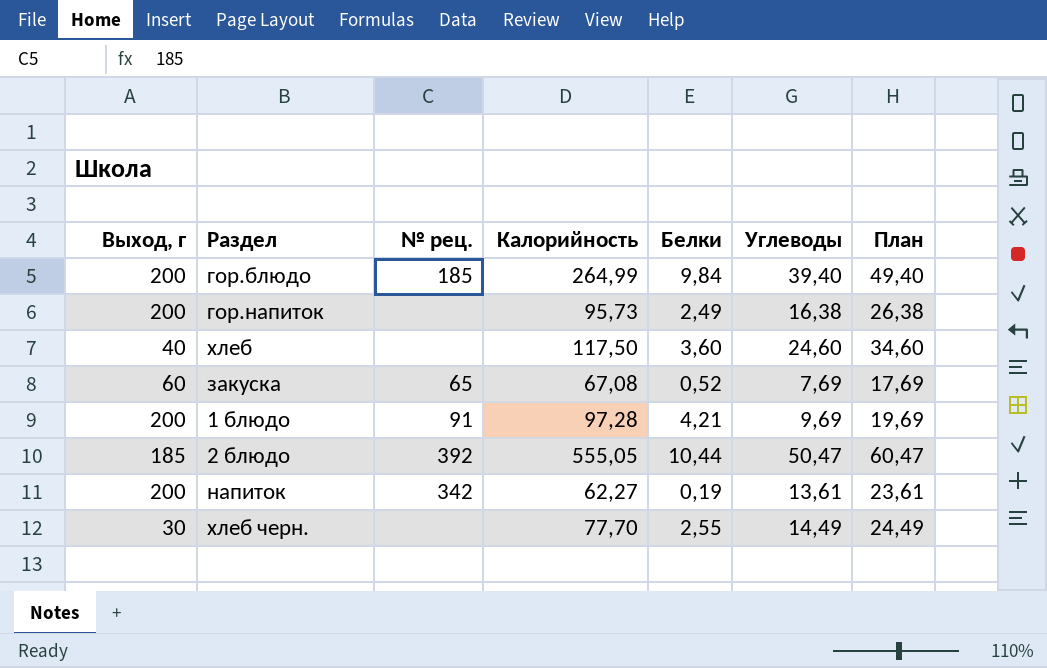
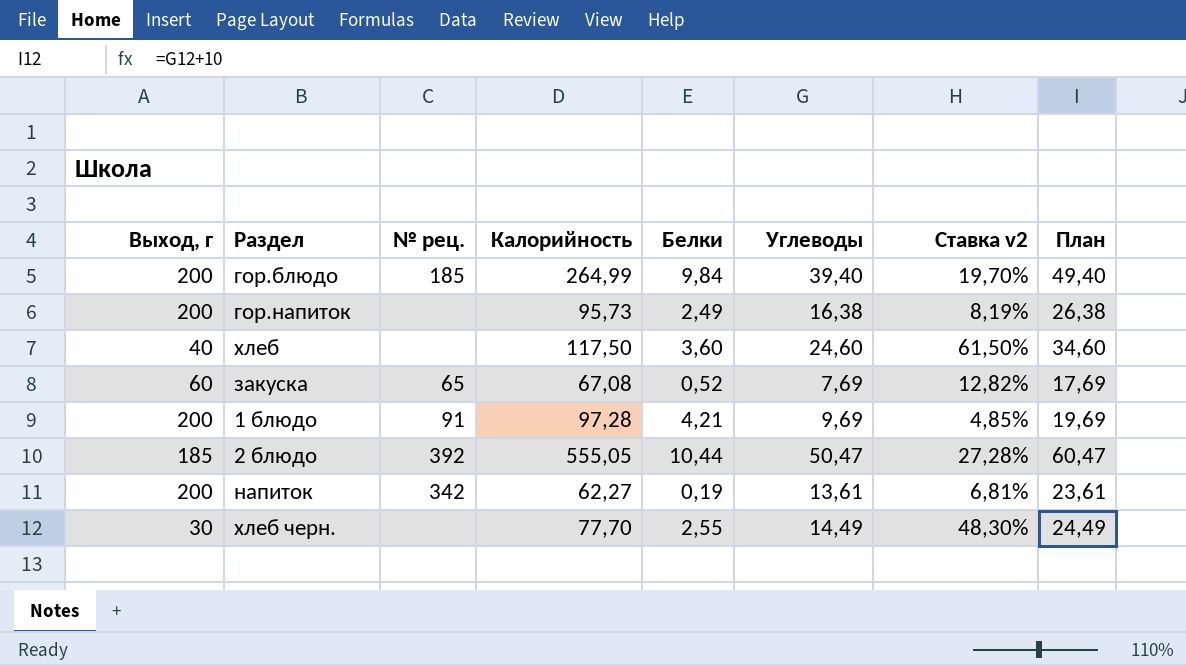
column Ставка v2 | formula: none -> [Углеводы] / [Выход, г]

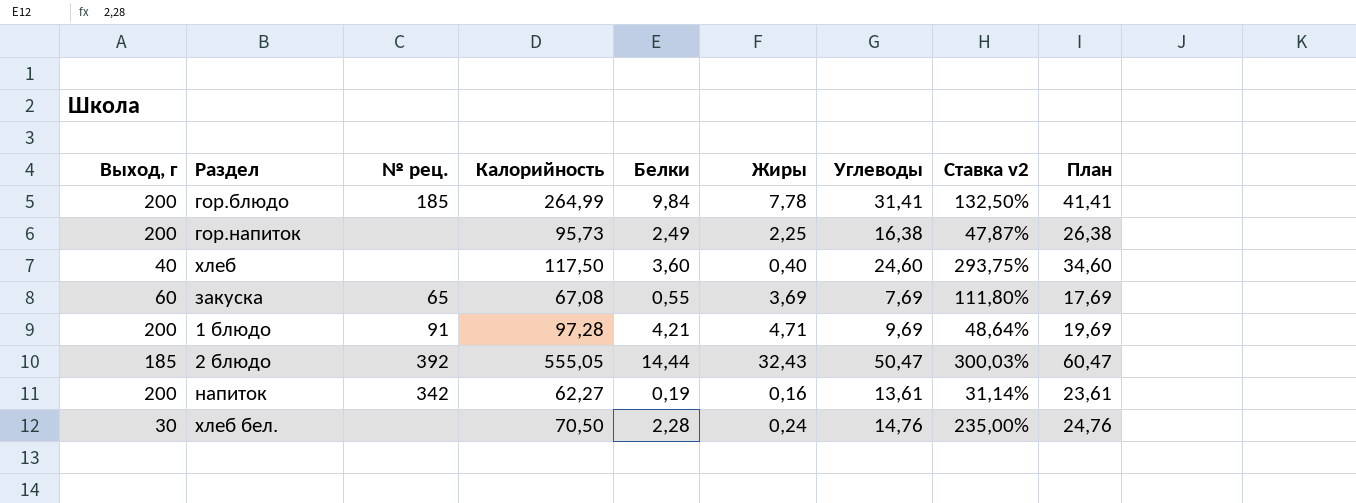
column Жиры | position: none -> 6
column Ставка v2 | formula: [Углеводы] / [Выход, г] -> [Калорийность] / [Выход, г]
row хлеб черн.: 30 | none | 77,70 | 2,55 | 14,49 | 48,30% | 24,49 -> none
гор.блюдо | Углеводы: 39,40 -> 31,41
гор.блюдо | План: 49,40 -> 41,41
закуска | Белки: 0,52 -> 0,55
2 блюдо | Белки: 10,44 -> 14,44
row хлеб бел.: none -> 30 | none | 70,50 | 2,28 | 0,24 | 14,76 | 235,00% | 24,76

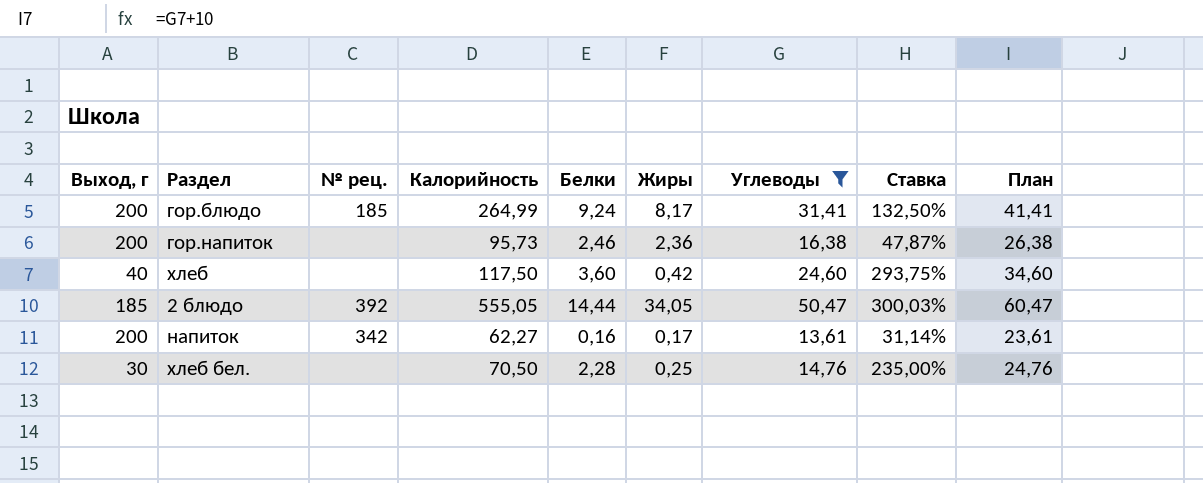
filter: none -> Углеводы >= 13,61
column name: Ставка v2 -> Ставка
гор.блюдо | Белки: 9,84 -> 9,24
гор.блюдо | Жиры: 7,78 -> 8,17
гор.напиток | Белки: 2,49 -> 2,46
гор.напиток | Жиры: 2,25 -> 2,36
хлеб | Жиры: 0,40 -> 0,42
2 блюдо | Жиры: 32,43 -> 34,05
напиток | Белки: 0,19 -> 0,16
напиток | Жиры: 0,16 -> 0,17
хлеб бел. | Жиры: 0,24 -> 0,25

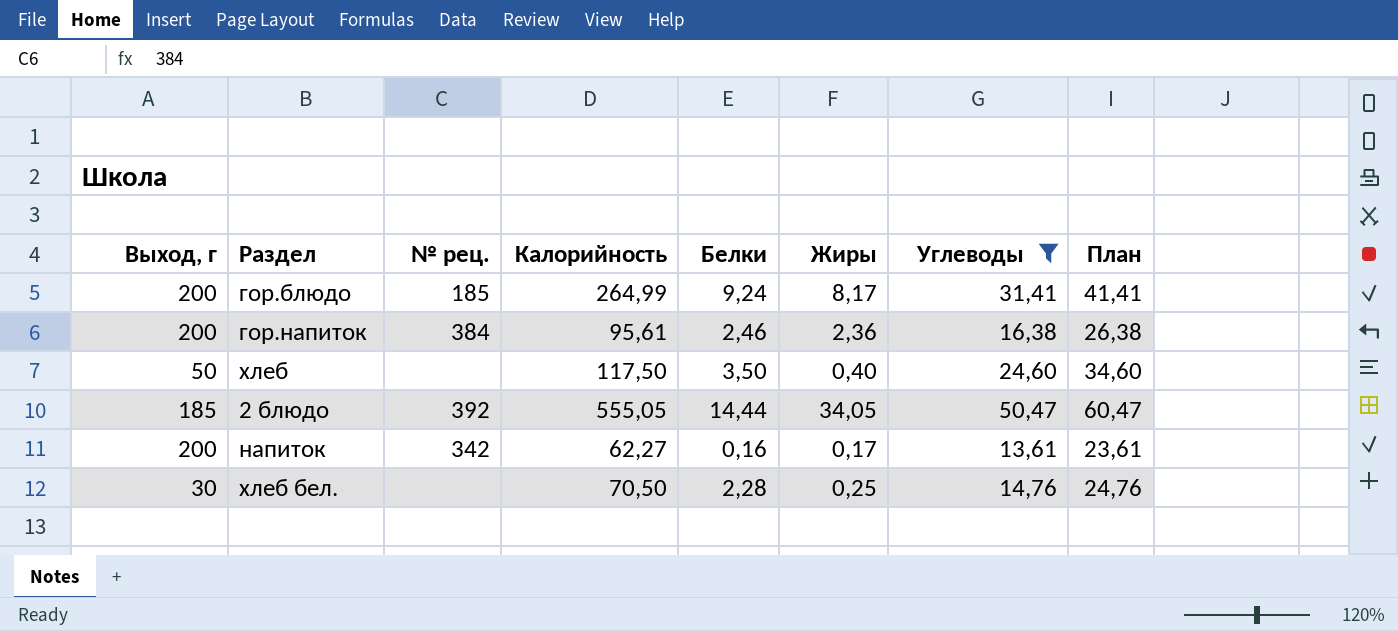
column Ставка | formula: [Калорийность] / [Выход, г] -> none
гор.напиток | № рец.: none -> 384
гор.напиток | Калорийность: 95,73 -> 95,61
хлеб | Выход, г: 40 -> 50
хлеб | Белки: 3,60 -> 3,50
хлеб | Жиры: 0,42 -> 0,40

